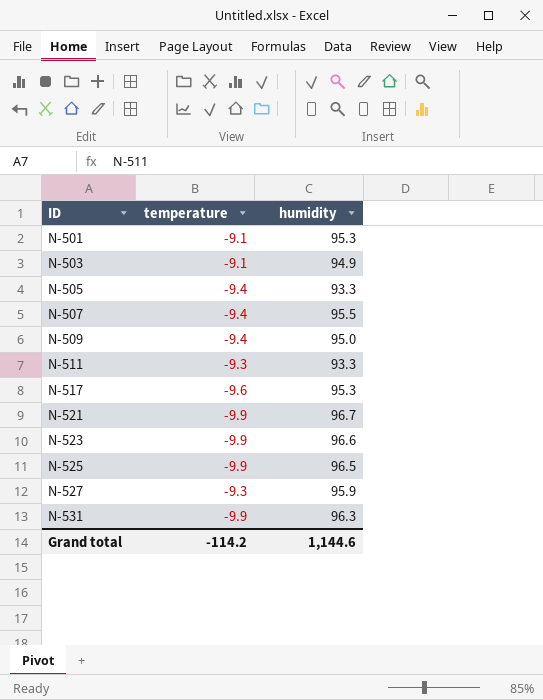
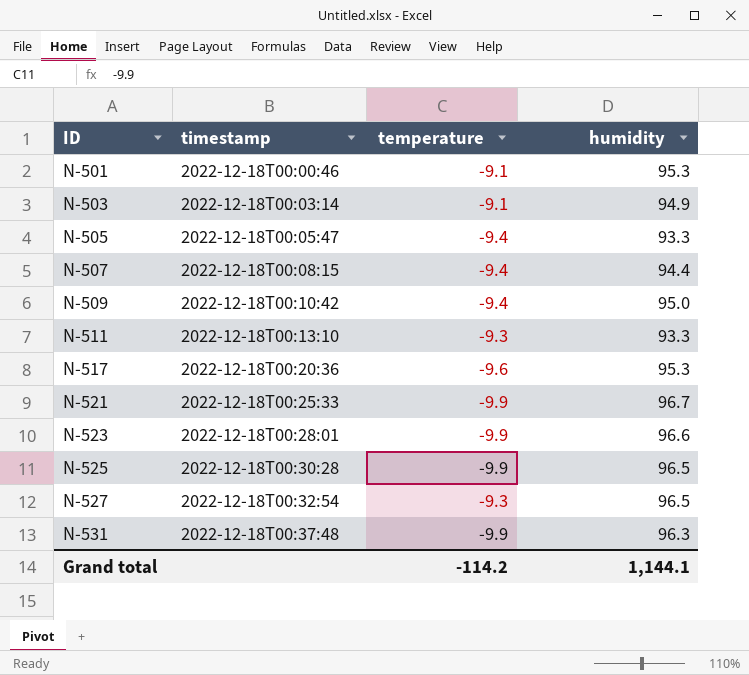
column timestamp | position: none -> 2
N-507 | humidity: 95.5 -> 94.4
N-527 | humidity: 95.9 -> 96.5
Grand total | humidity: 1,144.6 -> 1,144.1

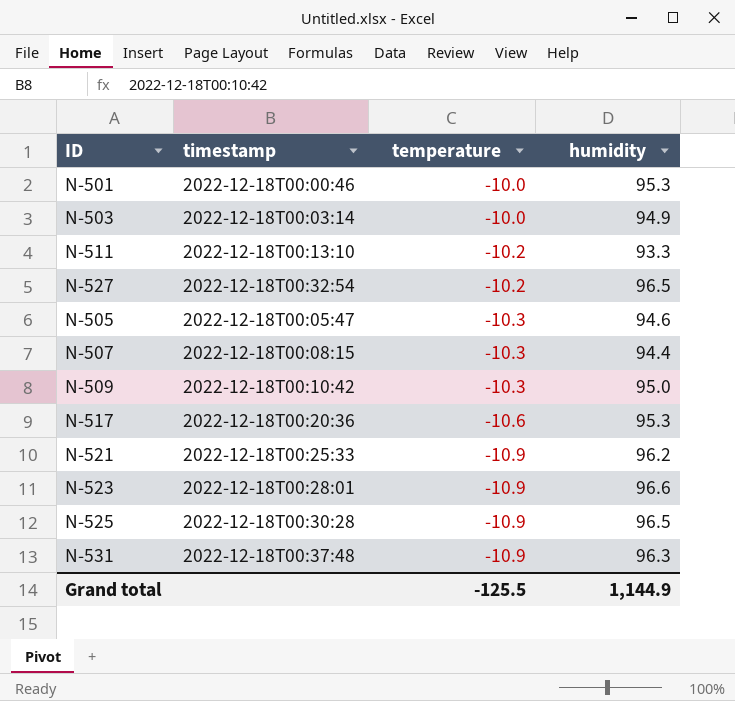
row order: ID ascending -> temperature descending
N-501 | temperature: -9.1 -> -10.0
N-503 | temperature: -9.1 -> -10.0
N-511 | temperature: -9.3 -> -10.2
N-527 | temperature: -9.3 -> -10.2
N-505 | temperature: -9.4 -> -10.3
N-505 | humidity: 93.3 -> 94.6
N-507 | temperature: -9.4 -> -10.3
N-509 | temperature: -9.4 -> -10.3
N-517 | temperature: -9.6 -> -10.6
N-521 | temperature: -9.9 -> -10.9
N-521 | humidity: 96.7 -> 96.2
N-523 | temperature: -9.9 -> -10.9
N-525 | temperature: -9.9 -> -10.9
N-531 | temperature: -9.9 -> -10.9
Grand total | temperature: -114.2 -> -125.5
Grand total | humidity: 1,144.1 -> 1,144.9

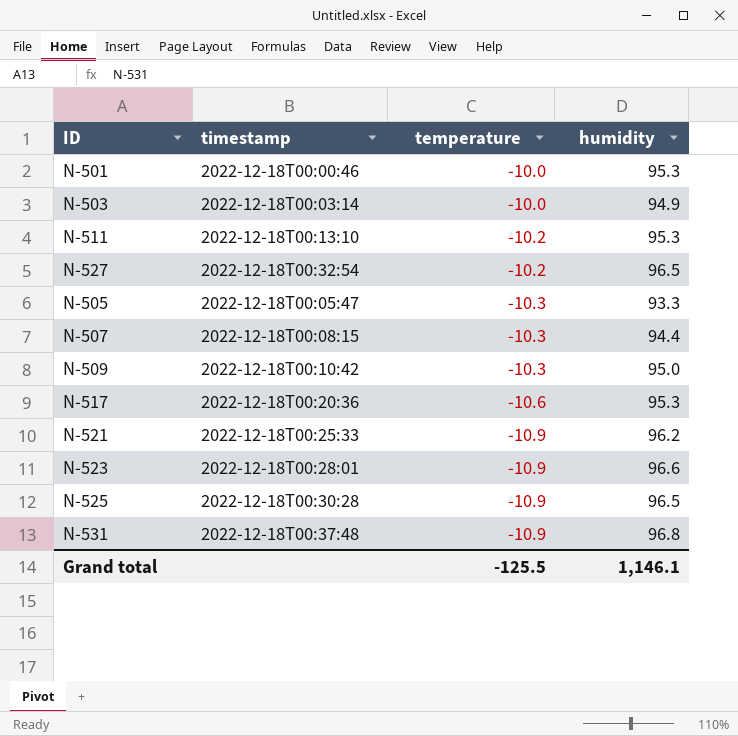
N-511 | humidity: 93.3 -> 95.3
N-505 | humidity: 94.6 -> 93.3
N-531 | humidity: 96.3 -> 96.8
Grand total | humidity: 1,144.9 -> 1,146.1

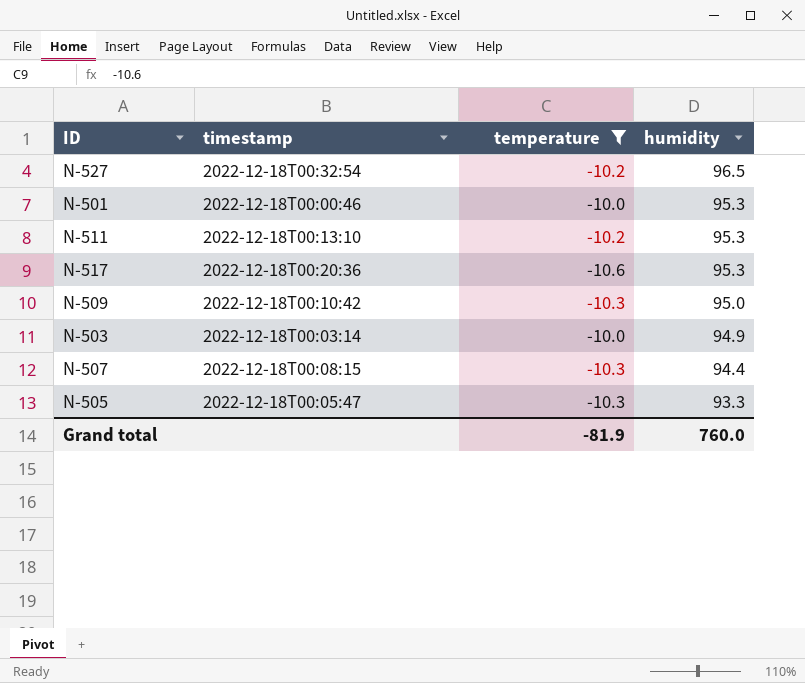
filter: none -> temperature != -10.9
row order: temperature descending -> humidity descending
Grand total | temperature: -125.5 -> -81.9
Grand total | humidity: 1,146.1 -> 760.0

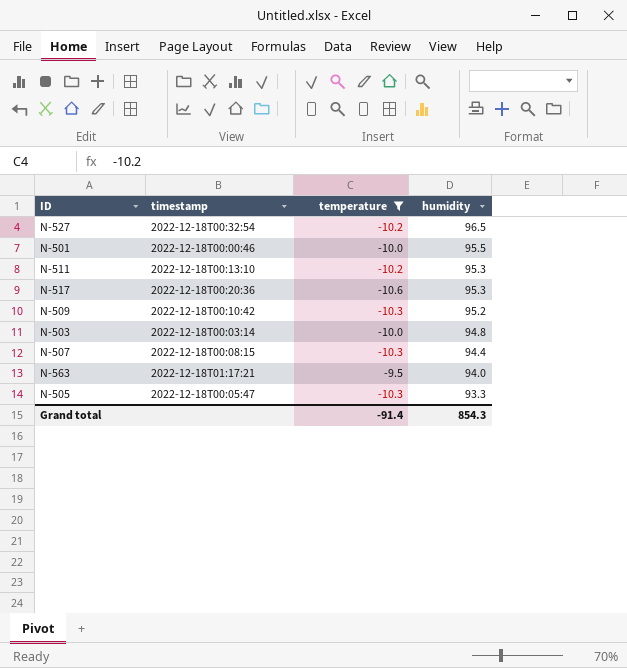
N-501 | humidity: 95.3 -> 95.5
N-509 | humidity: 95.0 -> 95.2
N-503 | humidity: 94.9 -> 94.8
row N-563: none -> 2022-12-18T01:17:21 | -9.5 | 94.0
Grand total | temperature: -81.9 -> -91.4
Grand total | humidity: 760.0 -> 854.3

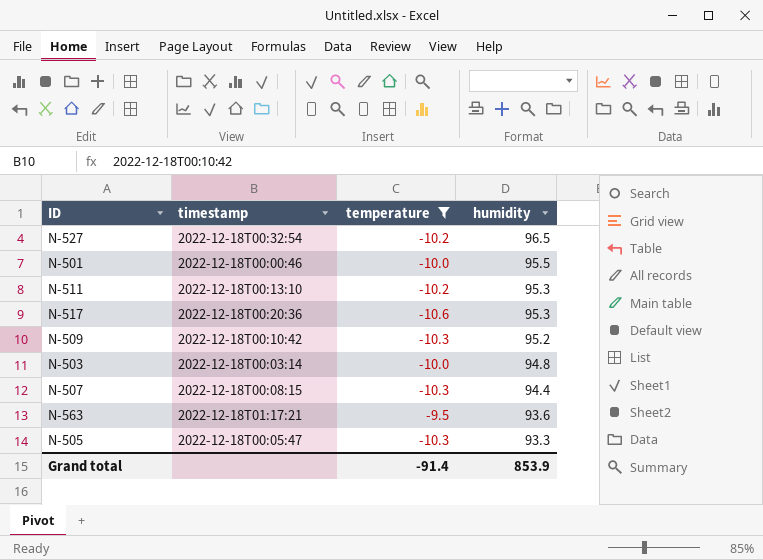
N-563 | humidity: 94.0 -> 93.6
Grand total | humidity: 854.3 -> 853.9

